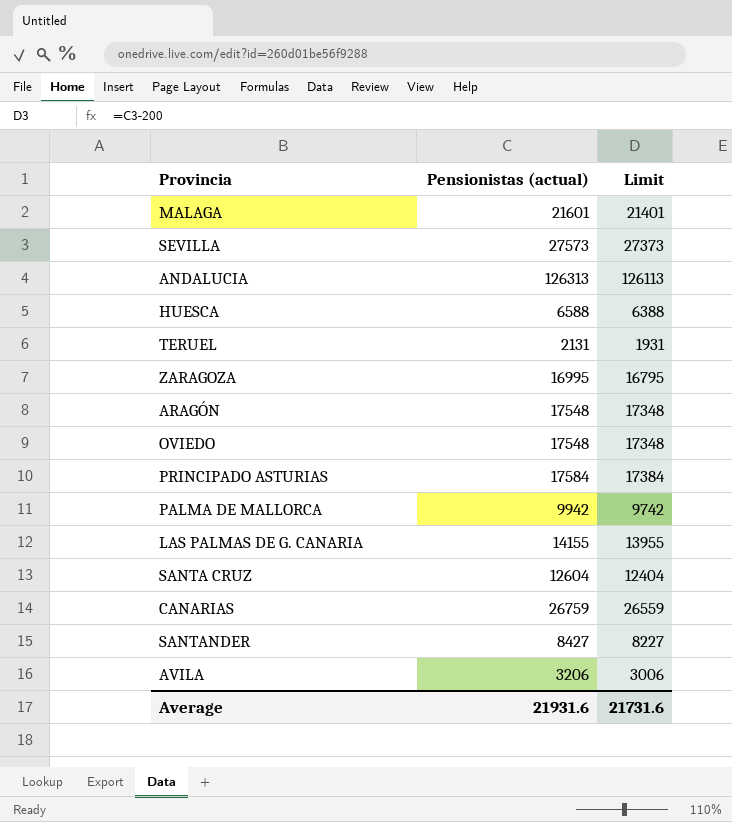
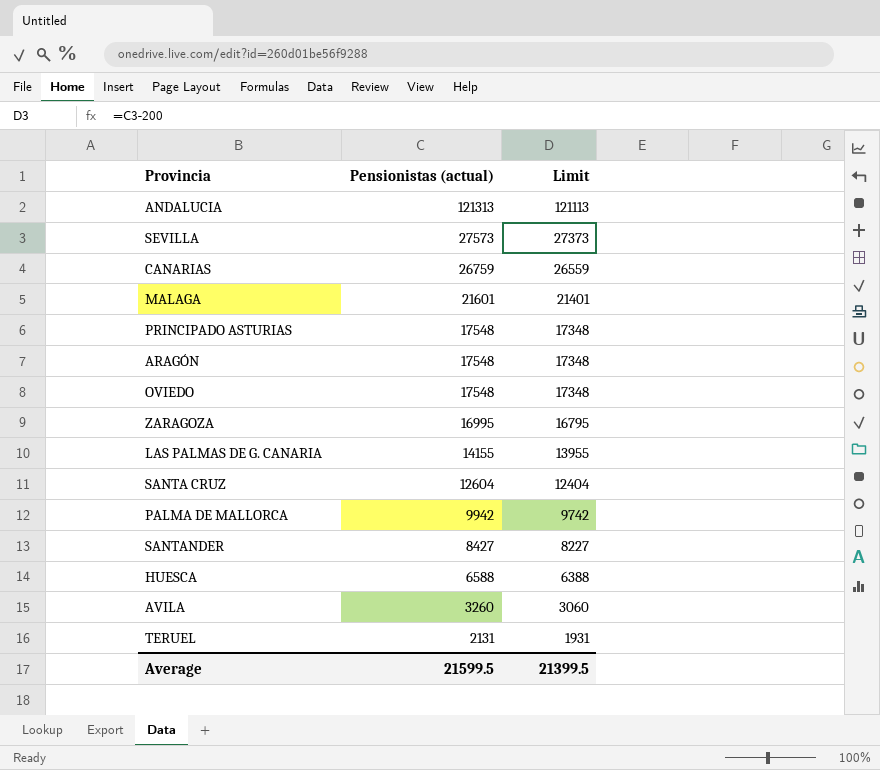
row order: none -> Pensionistas (actual) descending
ANDALUCIA | Pensionistas (actual): 126313 -> 121313
ANDALUCIA | Limit: 126113 -> 121113
PRINCIPADO ASTURIAS | Pensionistas (actual): 17584 -> 17548
PRINCIPADO ASTURIAS | Limit: 17384 -> 17348
AVILA | Pensionistas (actual): 3206 -> 3260
AVILA | Limit: 3006 -> 3060
Average | Pensionistas (actual): 21931.6 -> 21599.5
Average | Limit: 21731.6 -> 21399.5

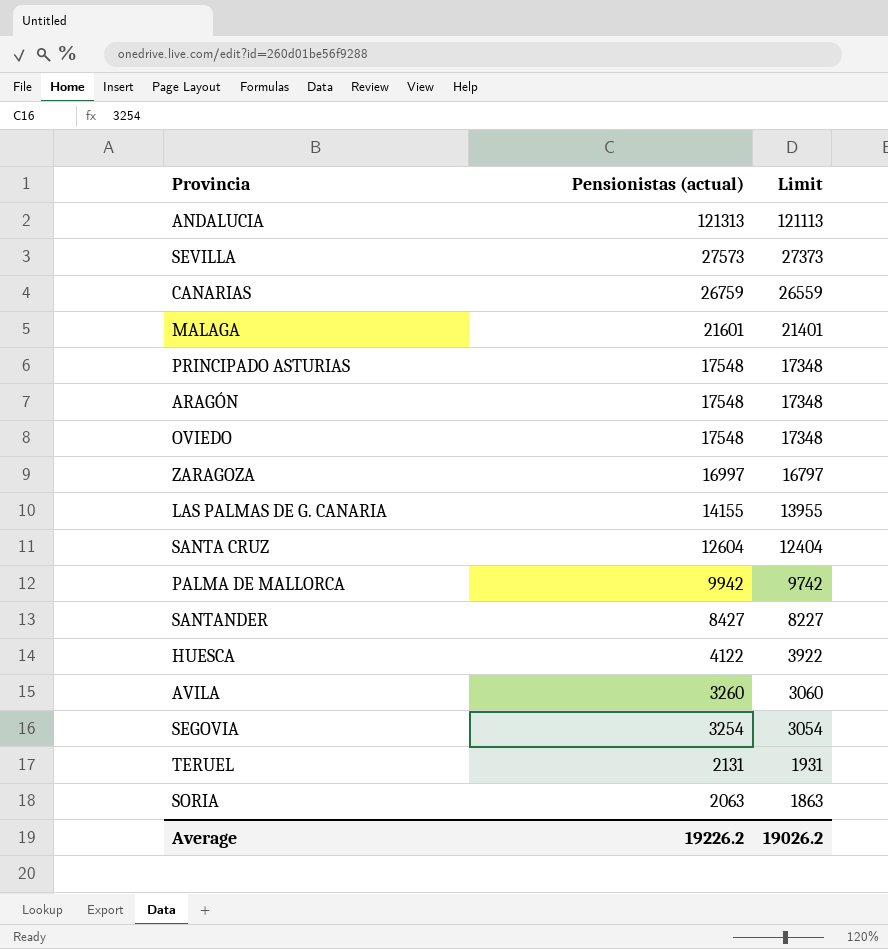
ZARAGOZA | Pensionistas (actual): 16995 -> 16997
ZARAGOZA | Limit: 16795 -> 16797
HUESCA | Pensionistas (actual): 6588 -> 4122
HUESCA | Limit: 6388 -> 3922
row SEGOVIA: none -> 3254 | 3054
row SORIA: none -> 2063 | 1863
Average | Pensionistas (actual): 21599.5 -> 19226.2
Average | Limit: 21399.5 -> 19026.2

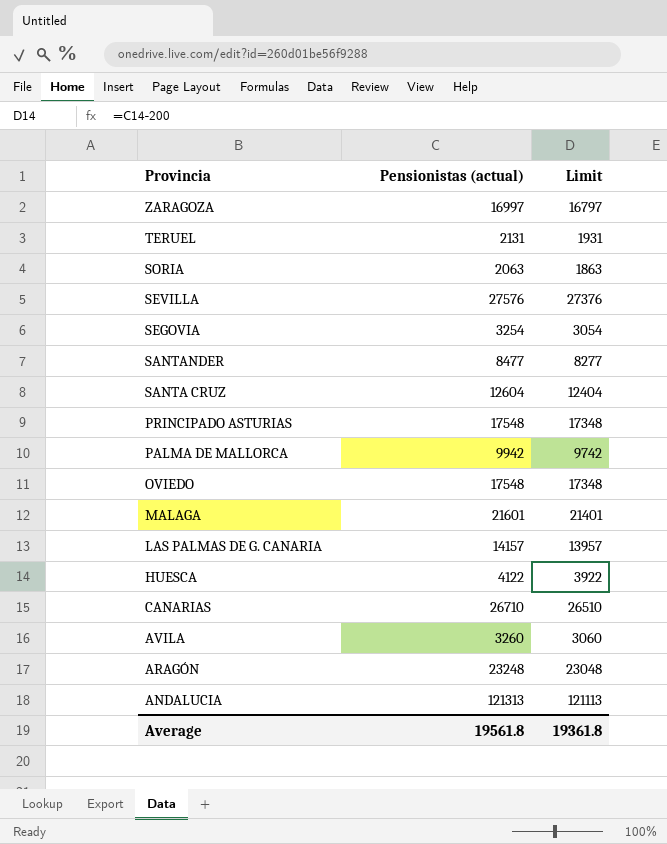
row order: Pensionistas (actual) descending -> Provincia descending
SEVILLA | Pensionistas (actual): 27573 -> 27576
SEVILLA | Limit: 27373 -> 27376
SANTANDER | Pensionistas (actual): 8427 -> 8477
SANTANDER | Limit: 8227 -> 8277
LAS PALMAS DE G. CANARIA | Pensionistas (actual): 14155 -> 14157
LAS PALMAS DE G. CANARIA | Limit: 13955 -> 13957
CANARIAS | Pensionistas (actual): 26759 -> 26710
CANARIAS | Limit: 26559 -> 26510
ARAGÓN | Pensionistas (actual): 17548 -> 23248
ARAGÓN | Limit: 17348 -> 23048
Average | Pensionistas (actual): 19226.2 -> 19561.8
Average | Limit: 19026.2 -> 19361.8

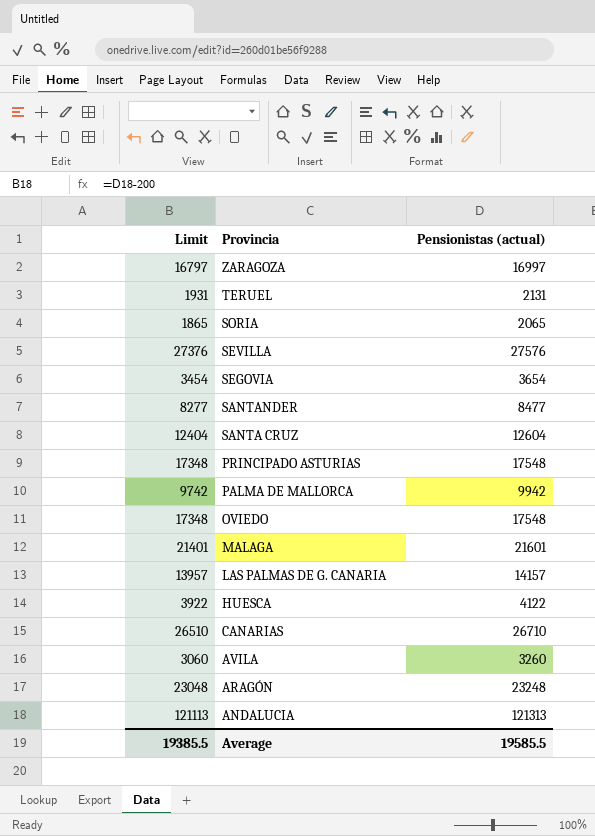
column Limit | position: 3 -> 1
SORIA | Limit: 1863 -> 1865
SORIA | Pensionistas (actual): 2063 -> 2065
SEGOVIA | Limit: 3054 -> 3454
SEGOVIA | Pensionistas (actual): 3254 -> 3654
Average | Limit: 19361.8 -> 19385.5
Average | Pensionistas (actual): 19561.8 -> 19585.5

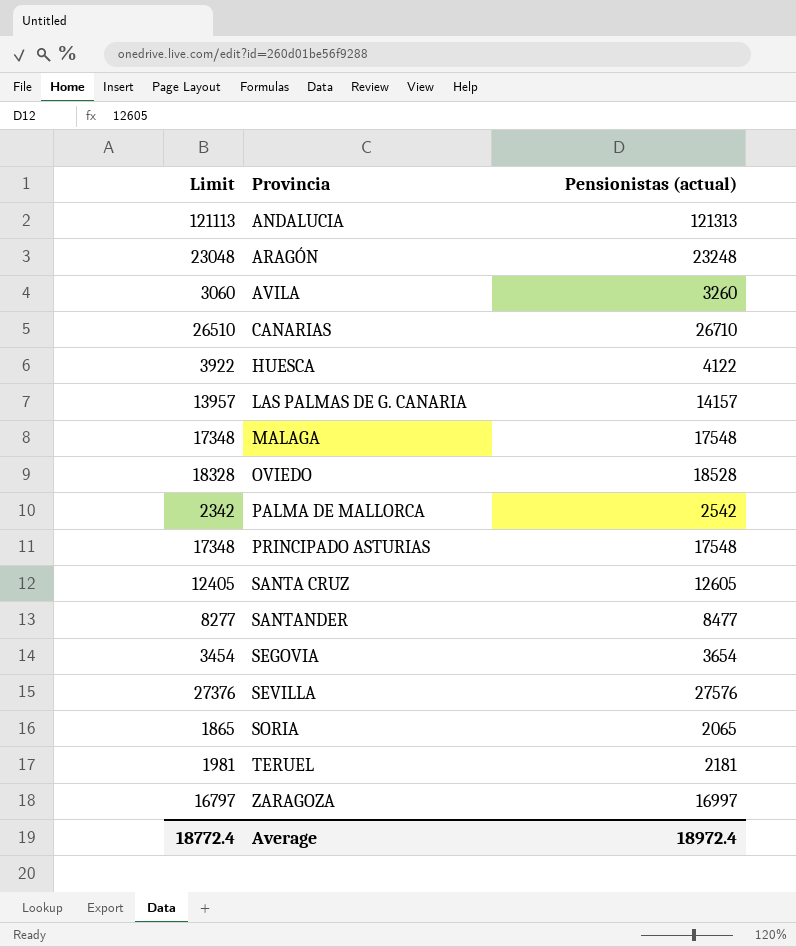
row order: Provincia descending -> Provincia ascending
MALAGA | Limit: 21401 -> 17348
MALAGA | Pensionistas (actual): 21601 -> 17548
OVIEDO | Limit: 17348 -> 18328
OVIEDO | Pensionistas (actual): 17548 -> 18528
PALMA DE MALLORCA | Limit: 9742 -> 2342
PALMA DE MALLORCA | Pensionistas (actual): 9942 -> 2542
SANTA CRUZ | Limit: 12404 -> 12405
SANTA CRUZ | Pensionistas (actual): 12604 -> 12605
TERUEL | Limit: 1931 -> 1981
TERUEL | Pensionistas (actual): 2131 -> 2181
Average | Limit: 19385.5 -> 18772.4
Average | Pensionistas (actual): 19585.5 -> 18972.4

